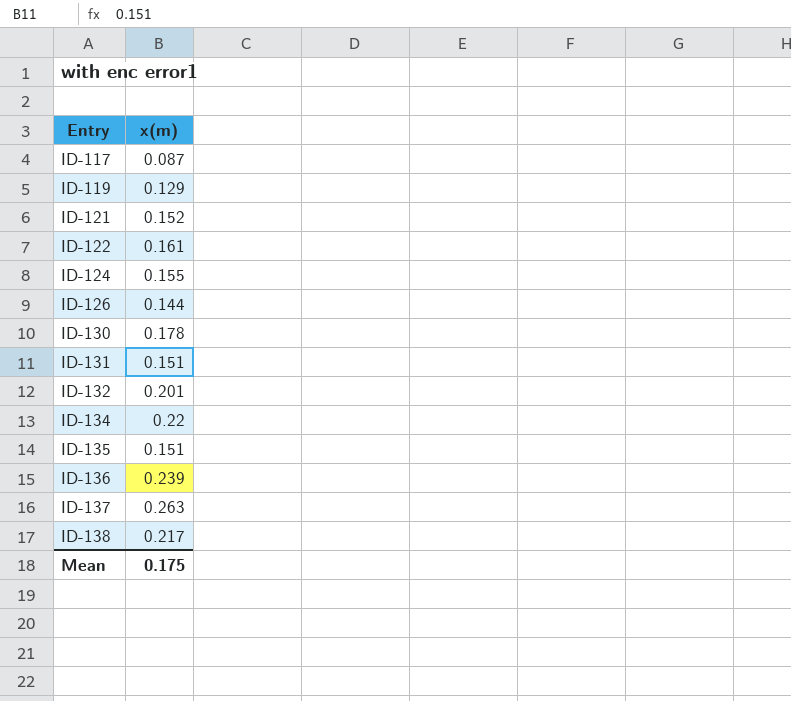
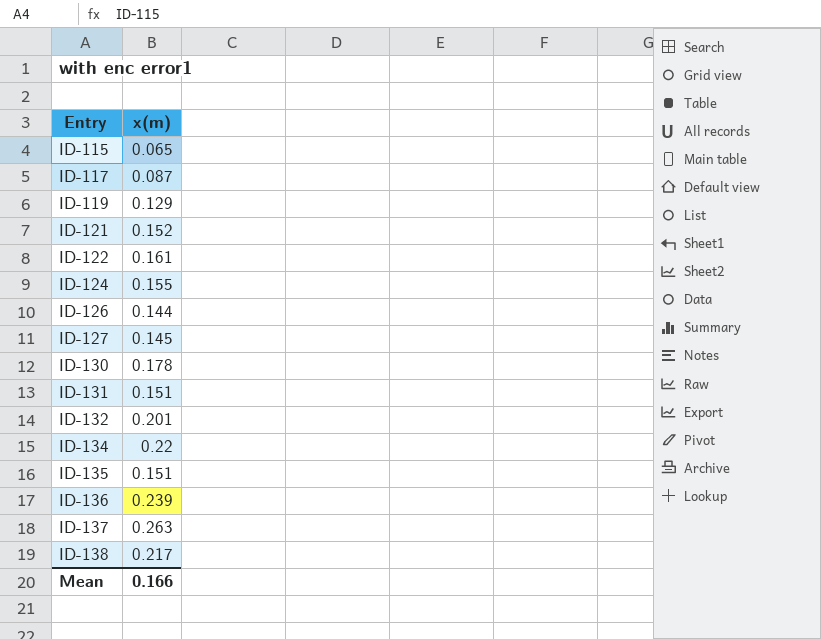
row ID-115: none -> 0.065
row ID-127: none -> 0.145
Mean | x(m): 0.175 -> 0.166

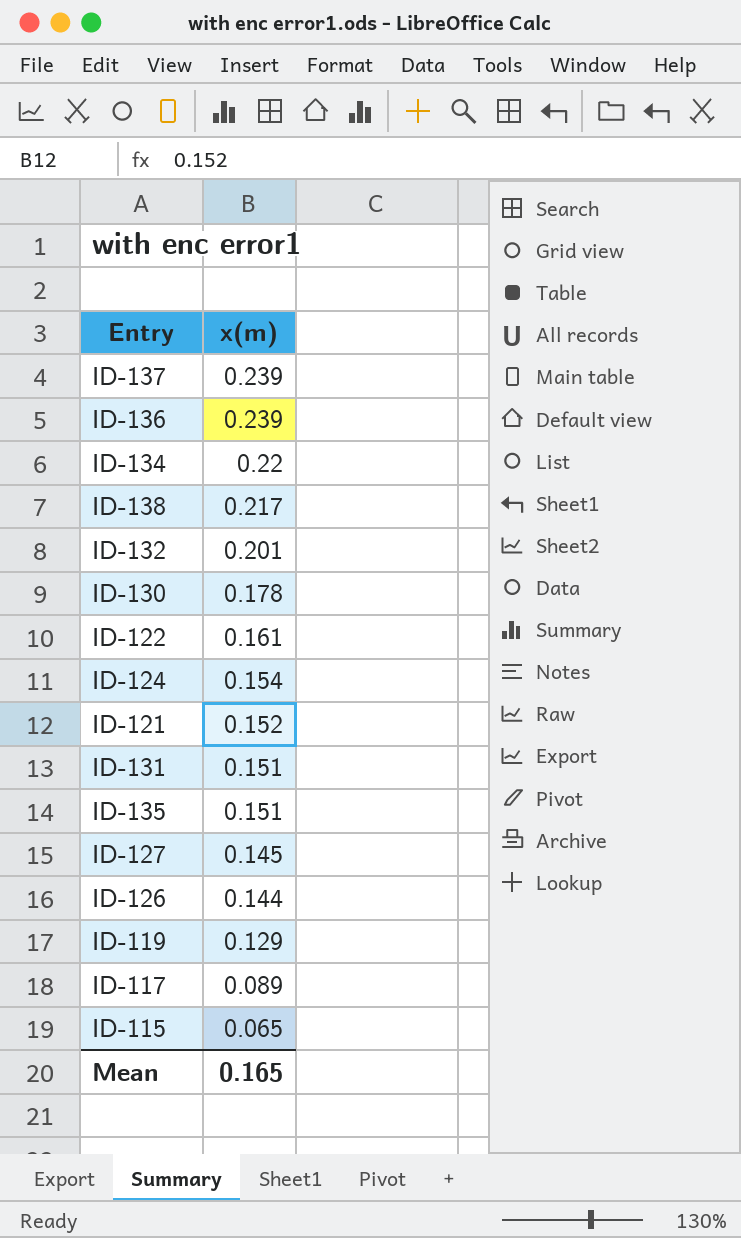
row order: Entry ascending -> x(m) descending
ID-137 | x(m): 0.263 -> 0.239
ID-124 | x(m): 0.155 -> 0.154
ID-117 | x(m): 0.087 -> 0.089
Mean | x(m): 0.166 -> 0.165

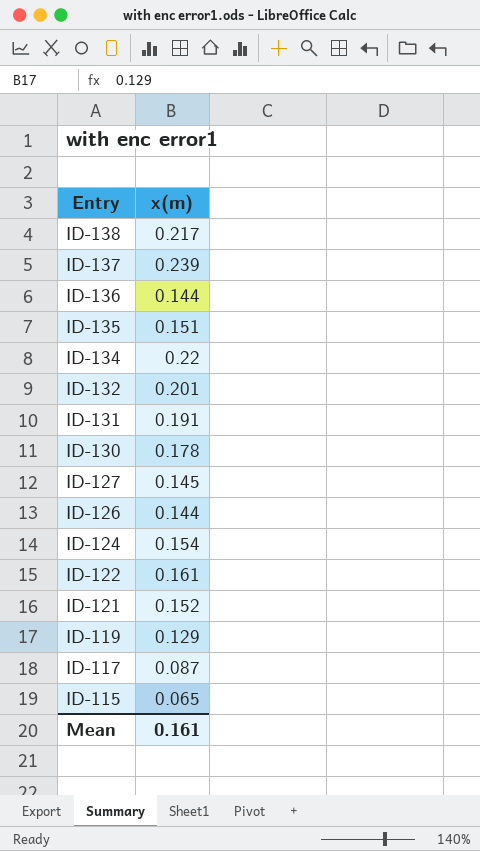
row order: x(m) descending -> Entry descending
ID-136 | x(m): 0.239 -> 0.144
ID-131 | x(m): 0.151 -> 0.191
ID-117 | x(m): 0.089 -> 0.087
Mean | x(m): 0.165 -> 0.161

